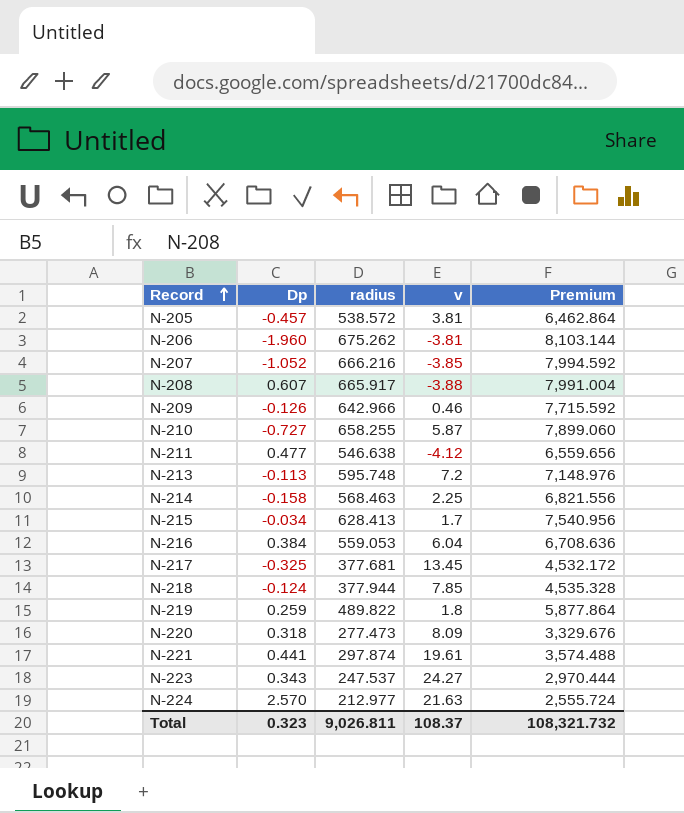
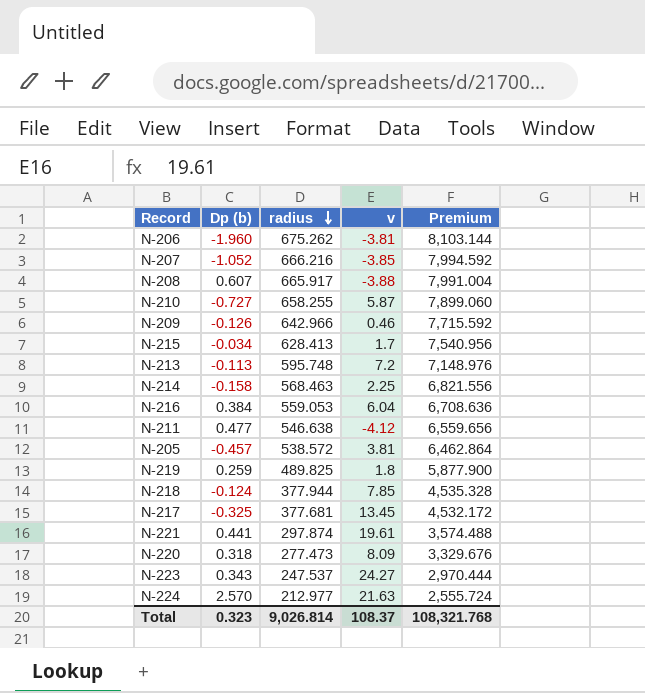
row order: Record ascending -> radius descending
column name: Dp -> Dp (b)
N-219 | radius: 489.822 -> 489.825
N-219 | Premium: 5,877.864 -> 5,877.900
Total | radius: 9,026.811 -> 9,026.814
Total | Premium: 108,321.732 -> 108,321.768

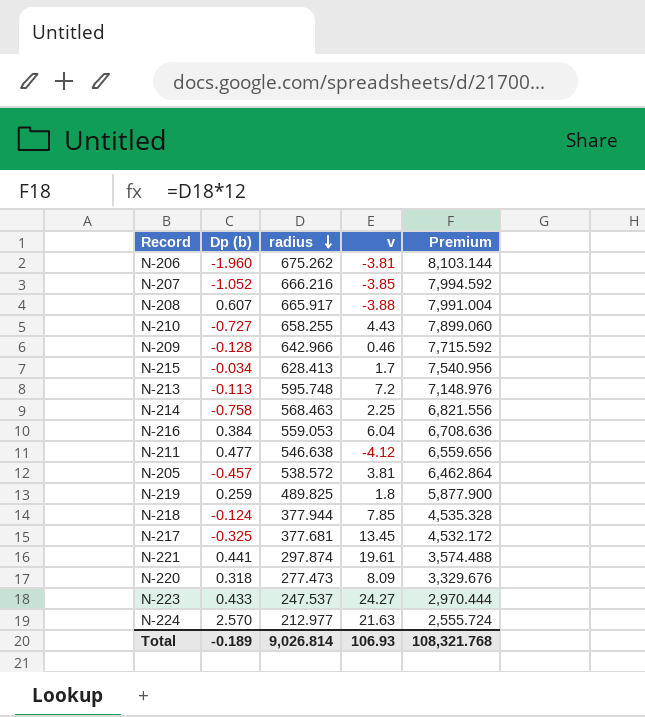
N-210 | v: 5.87 -> 4.43
N-209 | Dp (b): -0.126 -> -0.128
N-214 | Dp (b): -0.158 -> -0.758
N-223 | Dp (b): 0.343 -> 0.433
Total | Dp (b): 0.323 -> -0.189
Total | v: 108.37 -> 106.93

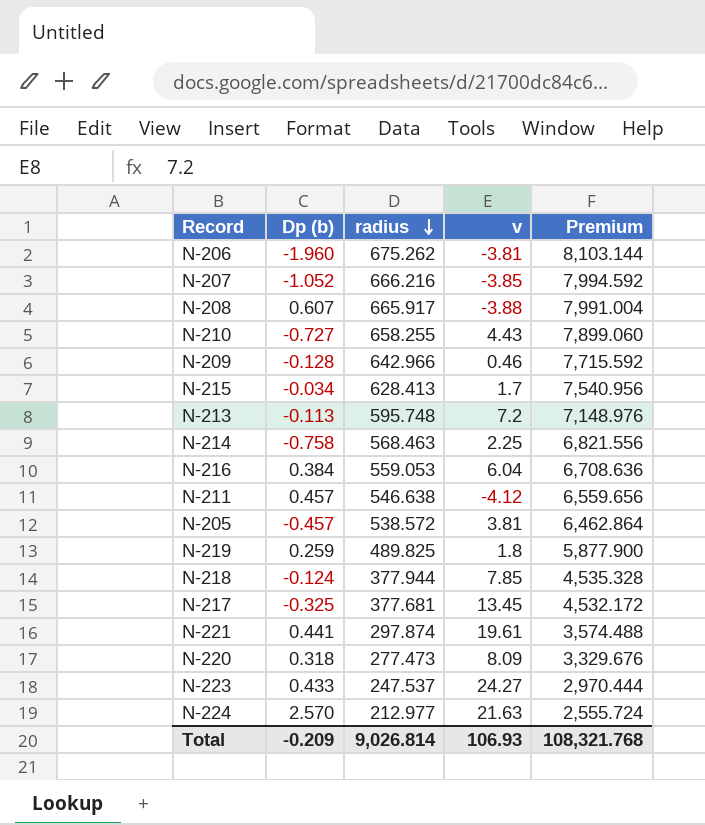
N-211 | Dp (b): 0.477 -> 0.457
Total | Dp (b): -0.189 -> -0.209

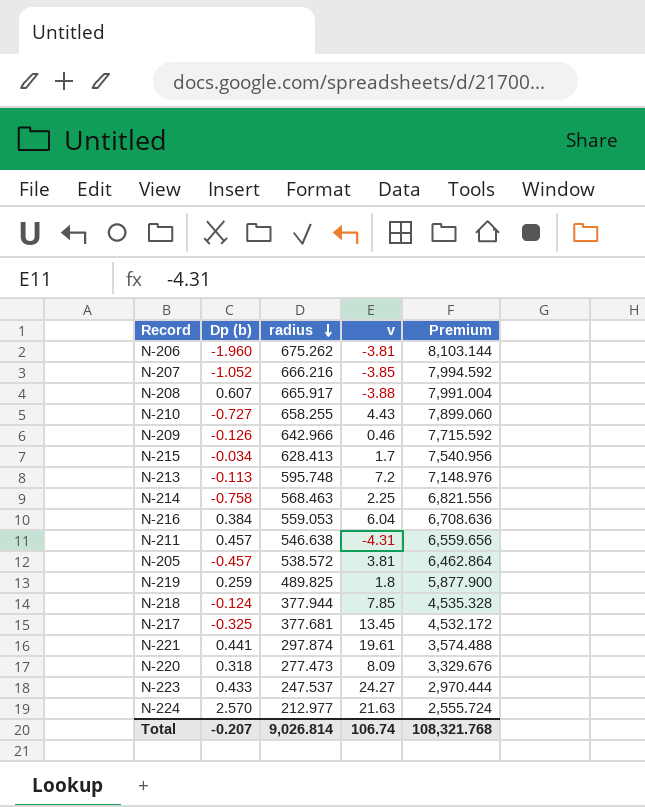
N-209 | Dp (b): -0.128 -> -0.126
N-211 | v: -4.12 -> -4.31
Total | Dp (b): -0.209 -> -0.207
Total | v: 106.93 -> 106.74

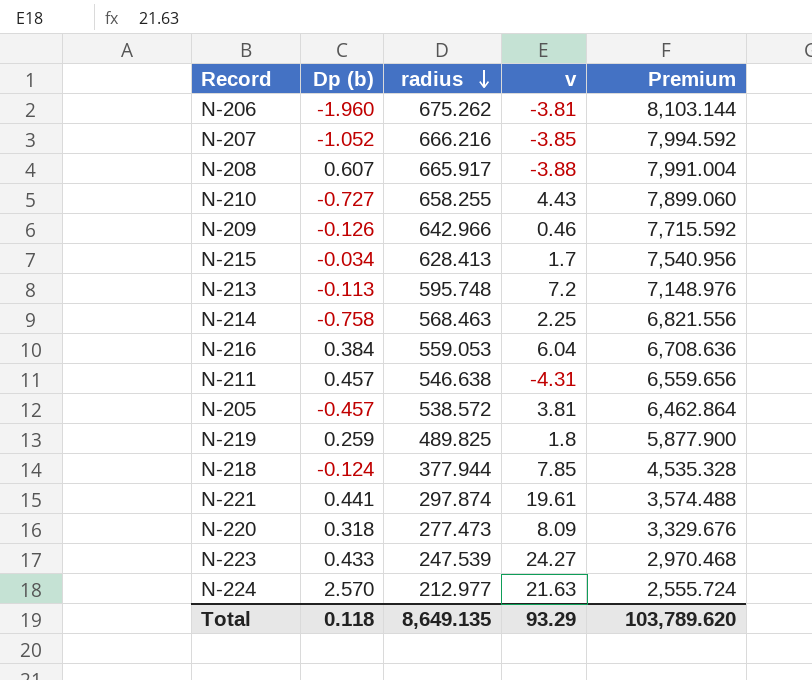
row N-217: -0.325 | 377.681 | 13.45 | 4,532.172 -> none
N-223 | radius: 247.537 -> 247.539
N-223 | Premium: 2,970.444 -> 2,970.468
Total | Dp (b): -0.207 -> 0.118
Total | radius: 9,026.814 -> 8,649.135
Total | v: 106.74 -> 93.29
Total | Premium: 108,321.768 -> 103,789.620

